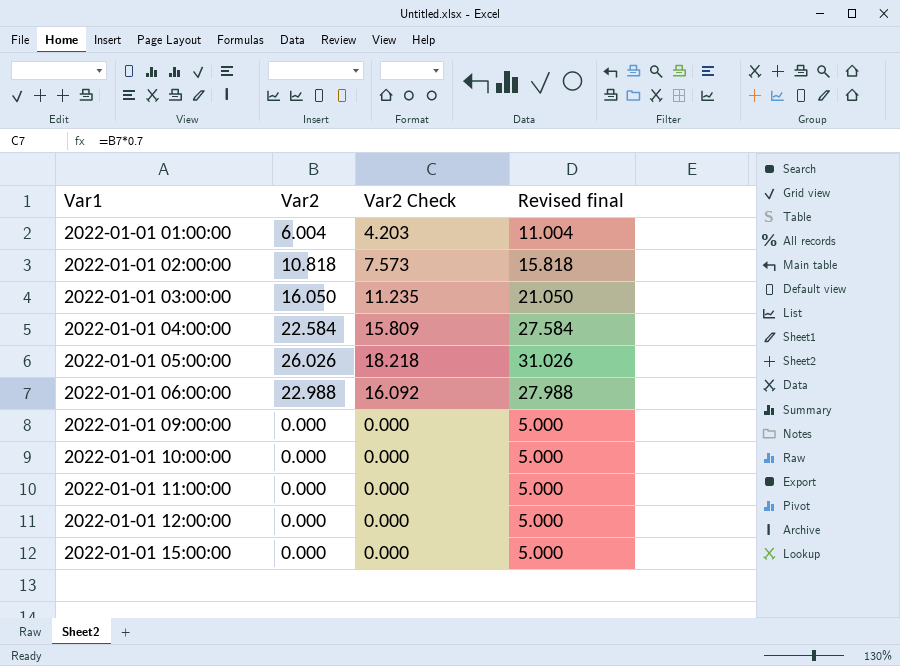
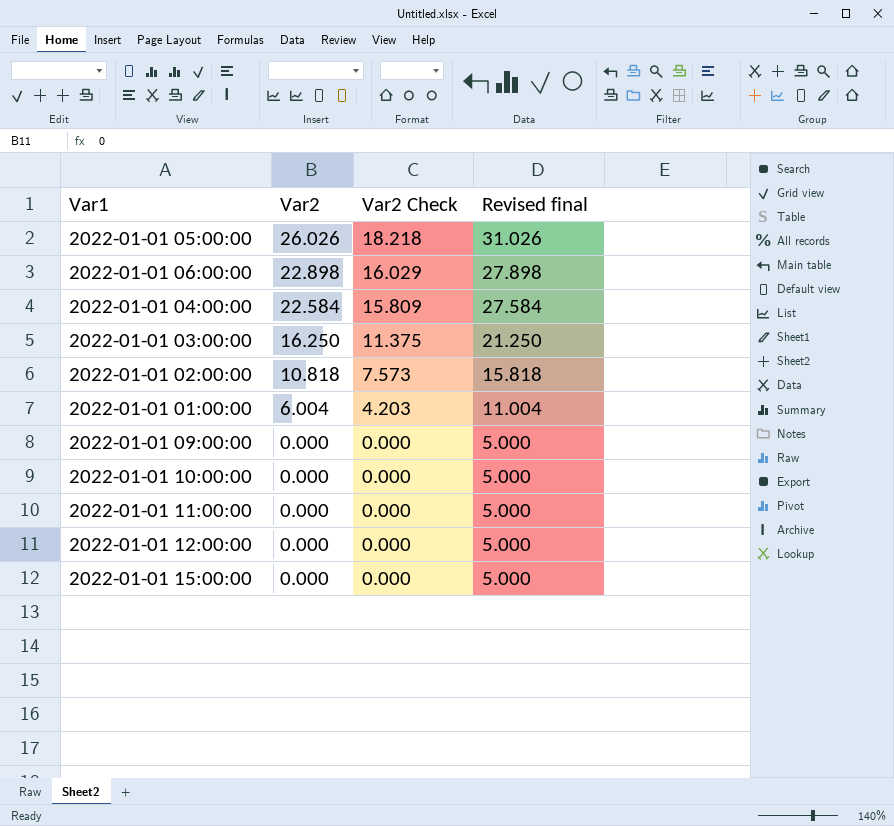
row order: Var1 ascending -> Var2 descending
2022-01-01 06:00:00 | Var2: 22.988 -> 22.898
2022-01-01 06:00:00 | Var2 Check: 16.092 -> 16.029
2022-01-01 06:00:00 | Revised final: 27.988 -> 27.898
2022-01-01 03:00:00 | Var2: 16.050 -> 16.250
2022-01-01 03:00:00 | Var2 Check: 11.235 -> 11.375
2022-01-01 03:00:00 | Revised final: 21.050 -> 21.250

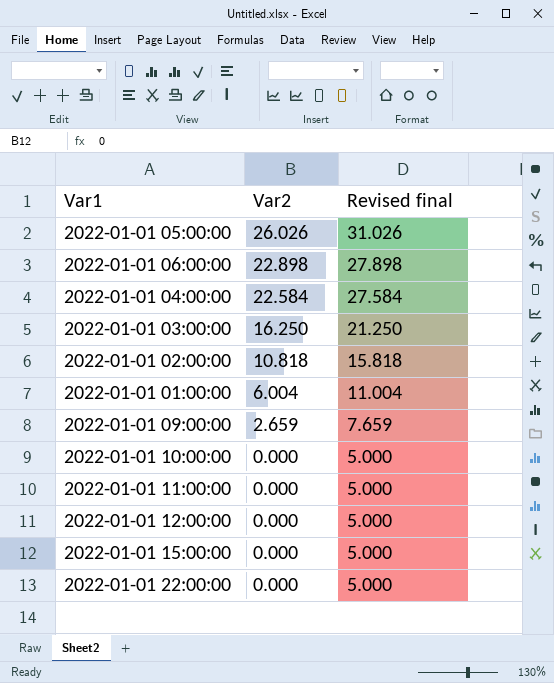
column Var2 Check | formula: [Var2] * 0.7 -> none
2022-01-01 09:00:00 | Var2: 0.000 -> 2.659
2022-01-01 09:00:00 | Revised final: 5.000 -> 7.659
row 2022-01-01 22:00:00: none -> 0.000 | 5.000

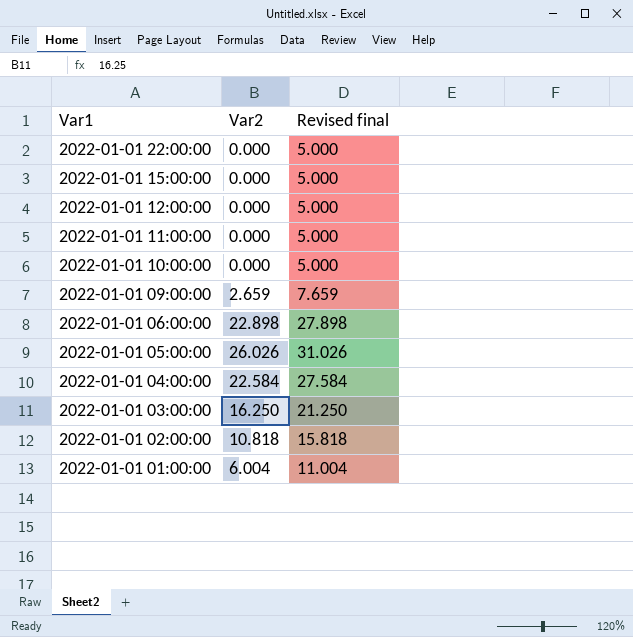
row order: Var2 descending -> Var1 descending

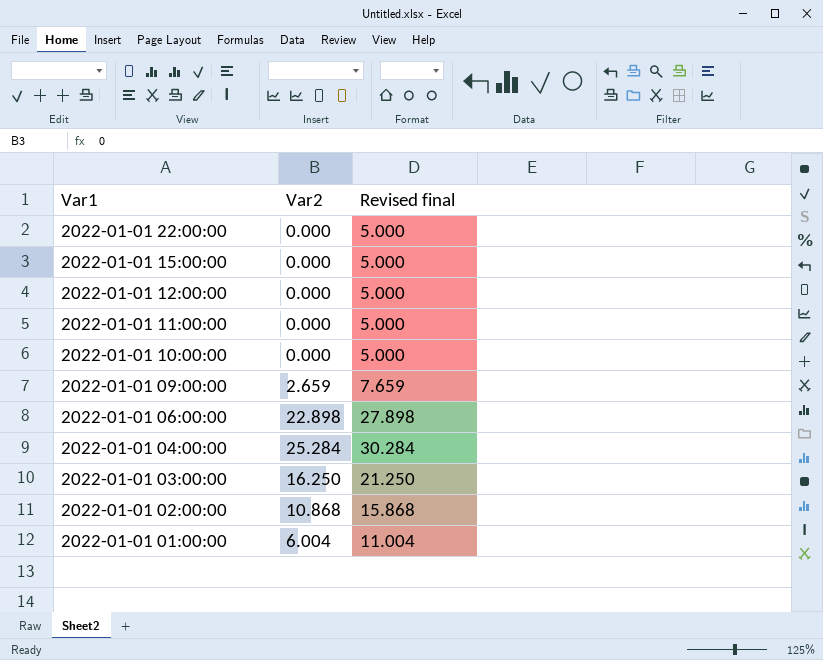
row 2022-01-01 05:00:00: 26.026 | 31.026 -> none
2022-01-01 04:00:00 | Var2: 22.584 -> 25.284
2022-01-01 04:00:00 | Revised final: 27.584 -> 30.284
2022-01-01 02:00:00 | Var2: 10.818 -> 10.868
2022-01-01 02:00:00 | Revised final: 15.818 -> 15.868

